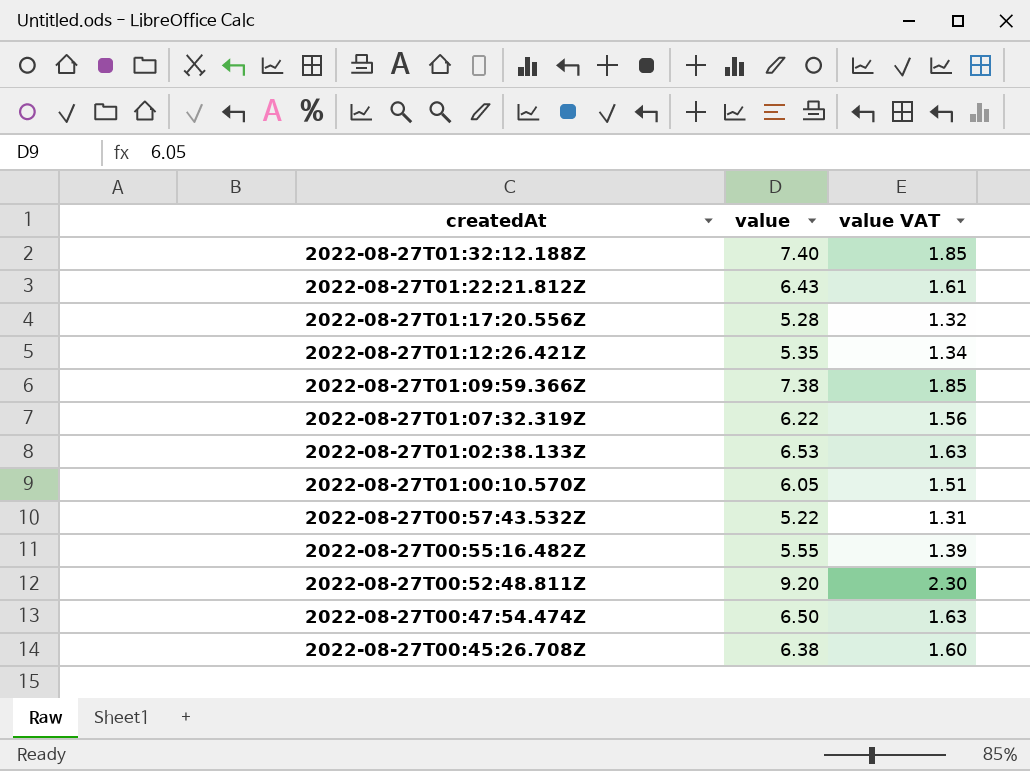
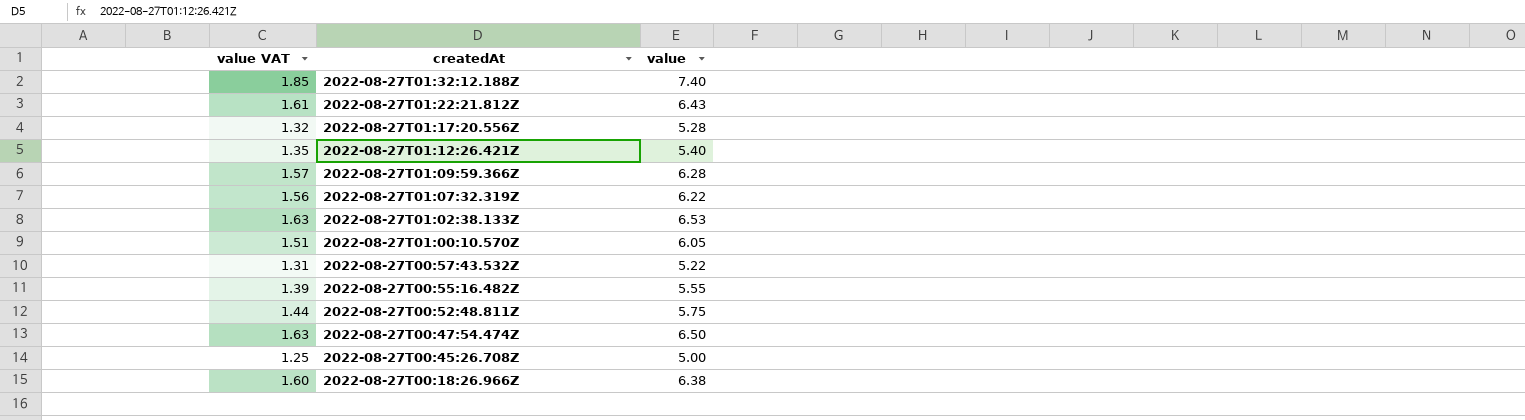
column value VAT | position: 3 -> 1
2022-08-27T01:12:26.421Z | value VAT: 1.34 -> 1.35
2022-08-27T01:12:26.421Z | value: 5.35 -> 5.40
2022-08-27T01:09:59.366Z | value VAT: 1.85 -> 1.57
2022-08-27T01:09:59.366Z | value: 7.38 -> 6.28
2022-08-27T00:52:48.811Z | value VAT: 2.30 -> 1.44
2022-08-27T00:52:48.811Z | value: 9.20 -> 5.75
2022-08-27T00:45:26.708Z | value VAT: 1.60 -> 1.25
2022-08-27T00:45:26.708Z | value: 6.38 -> 5.00
row 2022-08-27T00:18:26.966Z: none -> 1.60 | 6.38

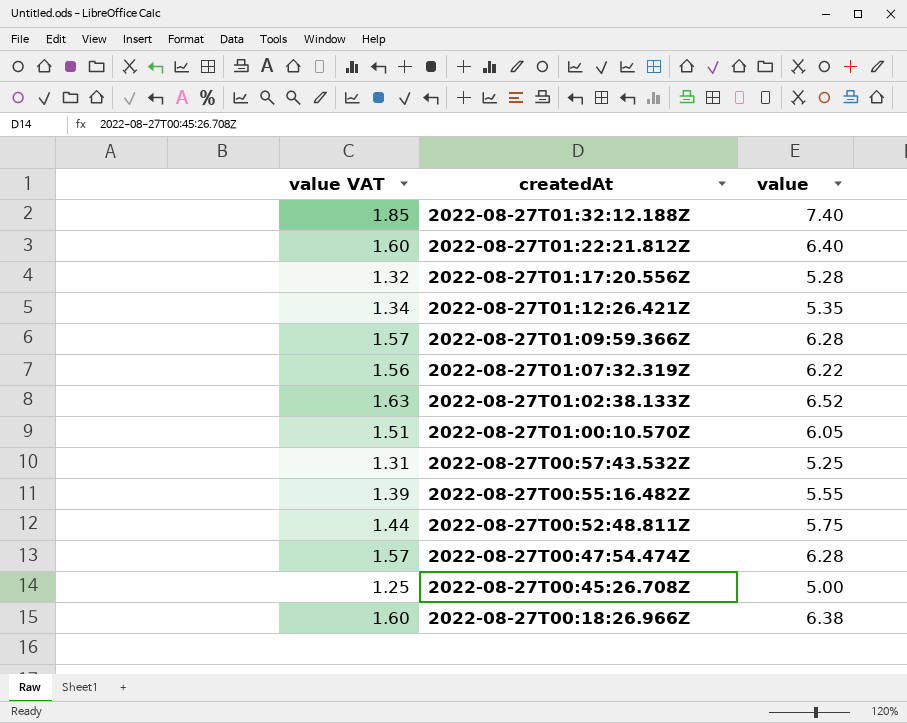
2022-08-27T01:22:21.812Z | value VAT: 1.61 -> 1.60
2022-08-27T01:22:21.812Z | value: 6.43 -> 6.40
2022-08-27T01:12:26.421Z | value VAT: 1.35 -> 1.34
2022-08-27T01:12:26.421Z | value: 5.40 -> 5.35
2022-08-27T01:02:38.133Z | value: 6.53 -> 6.52
2022-08-27T00:57:43.532Z | value: 5.22 -> 5.25
2022-08-27T00:47:54.474Z | value VAT: 1.63 -> 1.57
2022-08-27T00:47:54.474Z | value: 6.50 -> 6.28

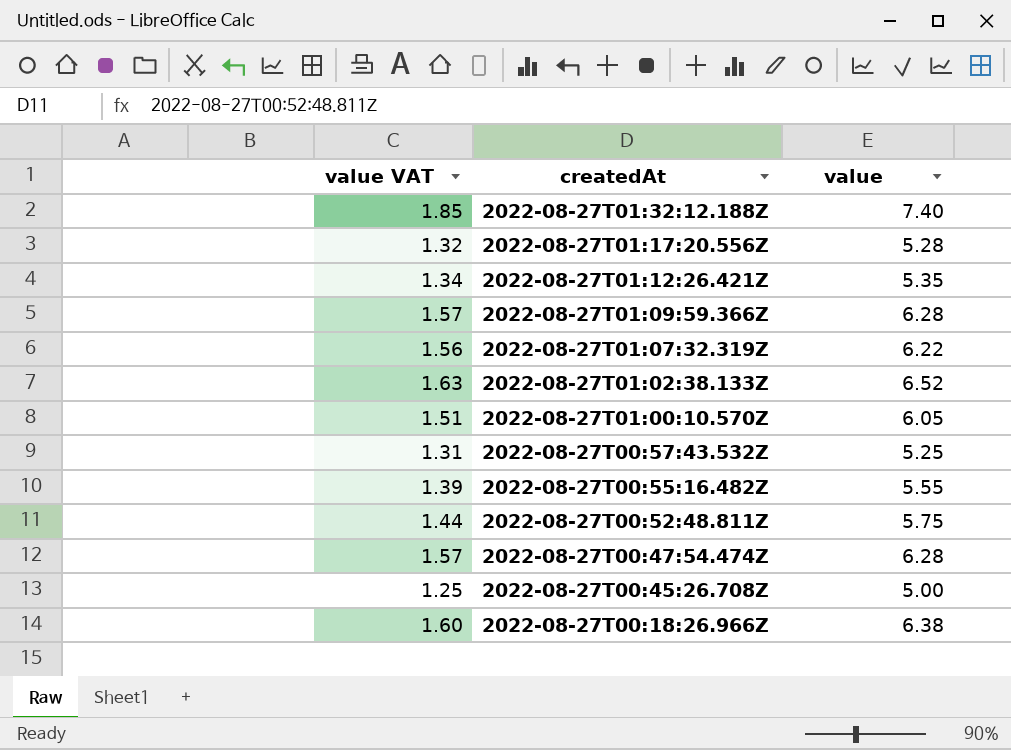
row 2022-08-27T01:22:21.812Z: 1.60 | 6.40 -> none

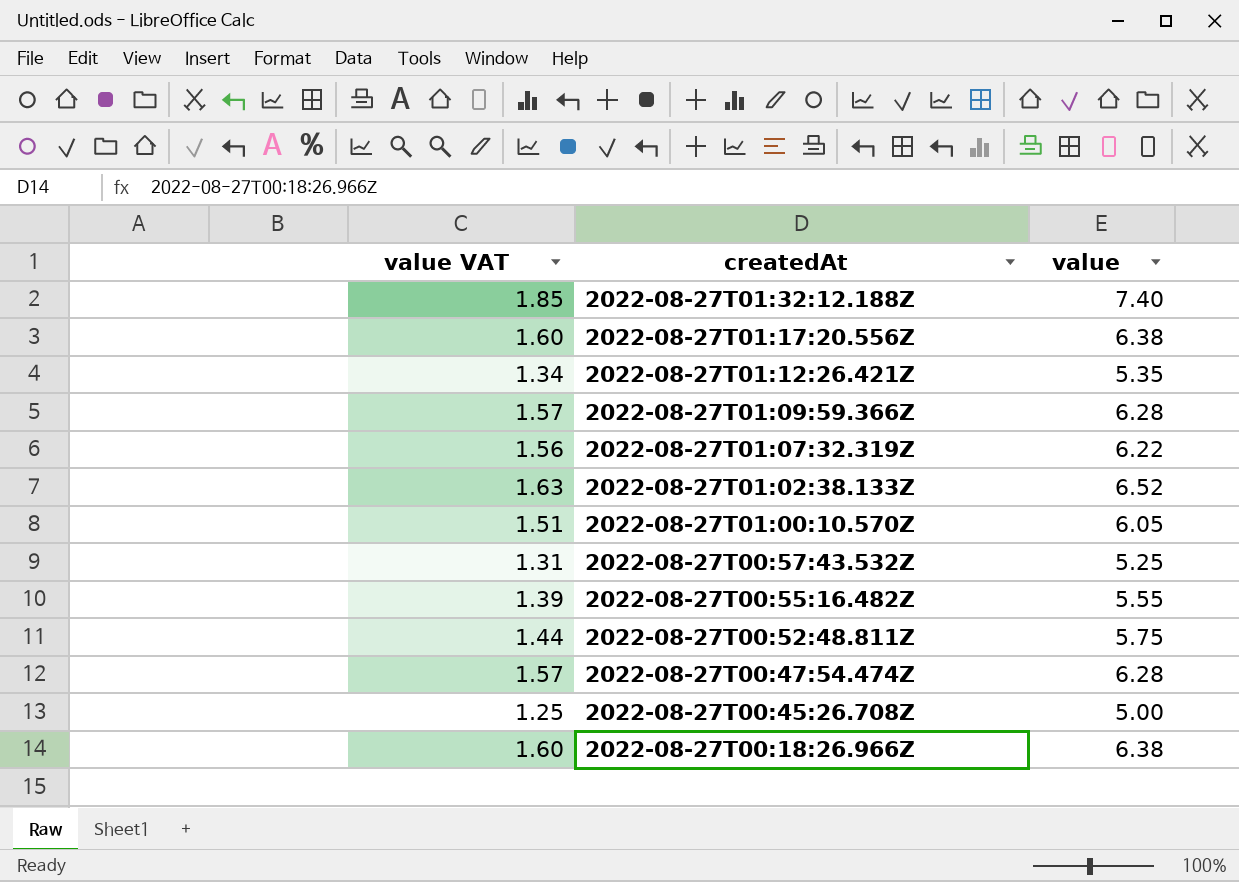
2022-08-27T01:17:20.556Z | value VAT: 1.32 -> 1.60
2022-08-27T01:17:20.556Z | value: 5.28 -> 6.38

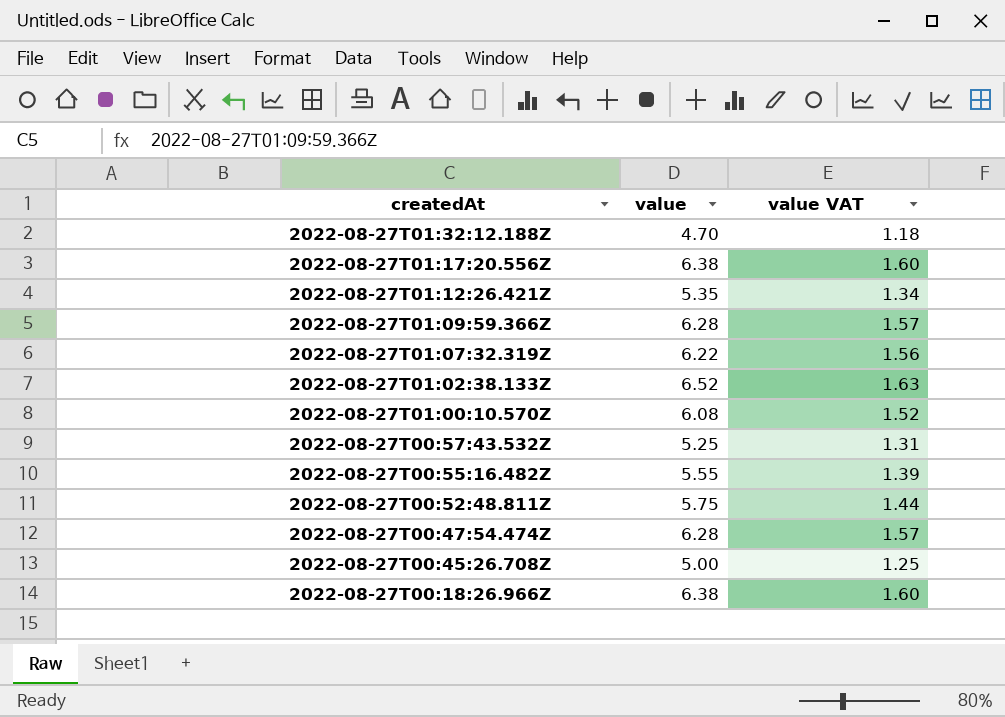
column value VAT | position: 1 -> 3
2022-08-27T01:32:12.188Z | value: 7.40 -> 4.70
2022-08-27T01:32:12.188Z | value VAT: 1.85 -> 1.18
2022-08-27T01:00:10.570Z | value: 6.05 -> 6.08
2022-08-27T01:00:10.570Z | value VAT: 1.51 -> 1.52

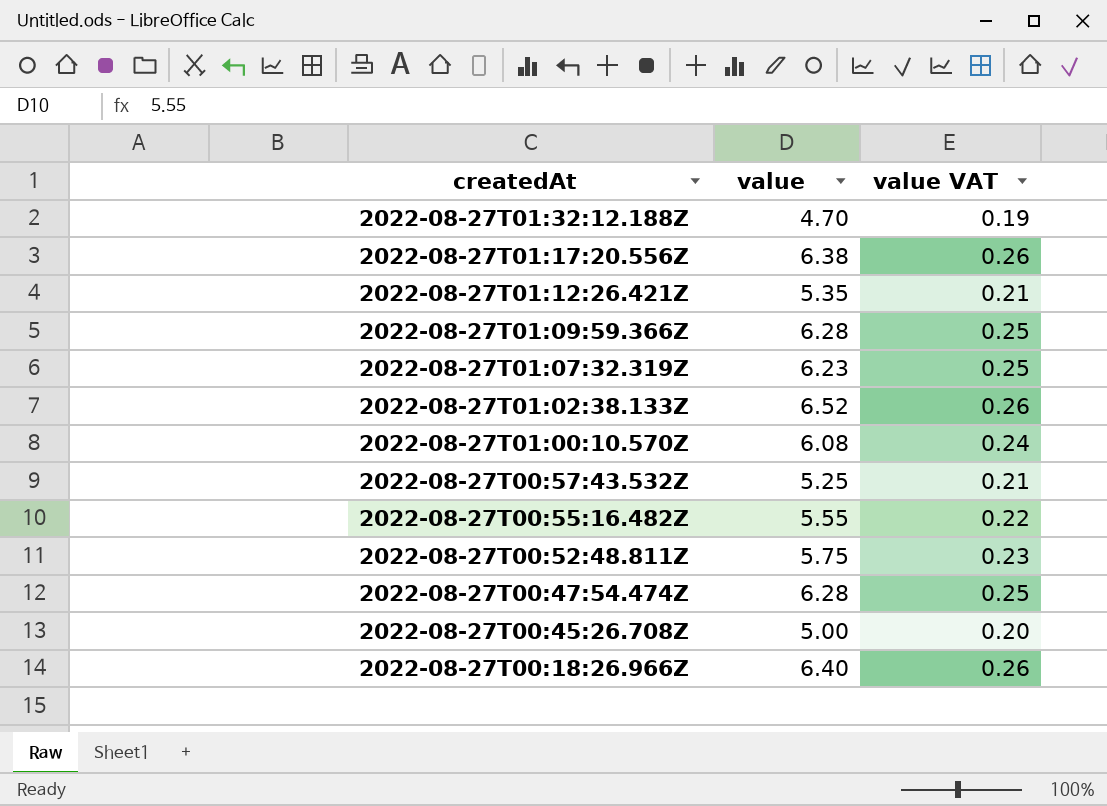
column value VAT | formula: [value] * 0.25 -> [value] * 0.04
2022-08-27T01:07:32.319Z | value: 6.22 -> 6.23
2022-08-27T00:18:26.966Z | value: 6.38 -> 6.40

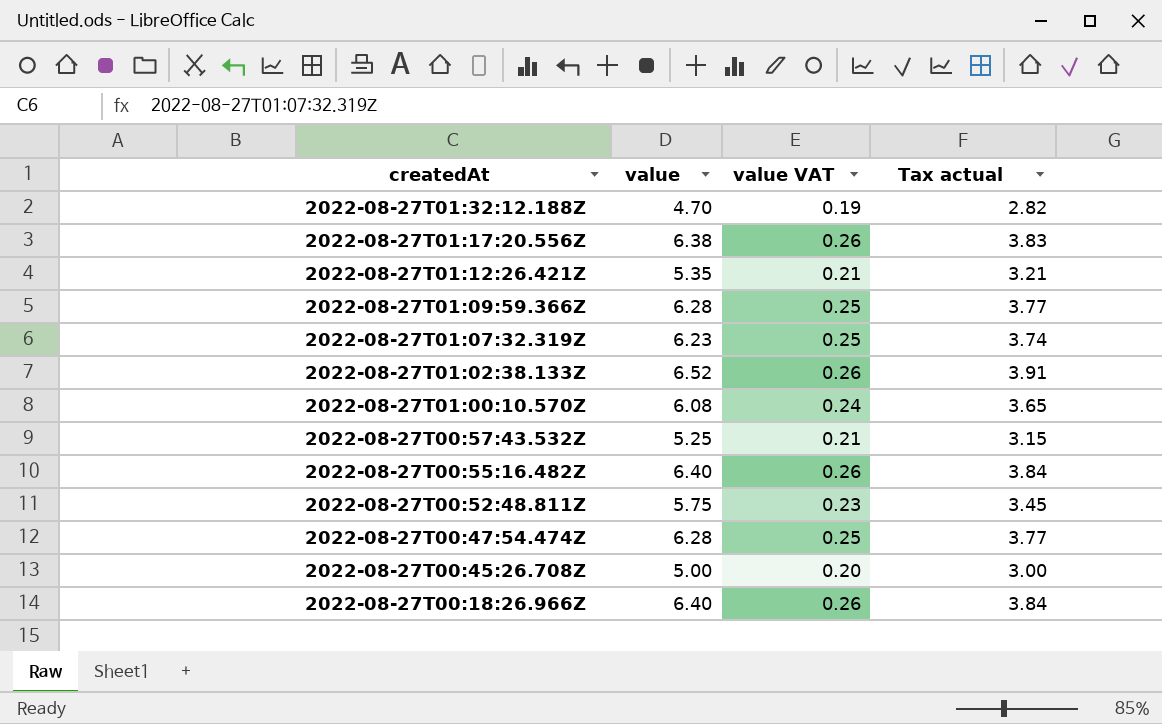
column Tax actual | formula: none -> [value] * 0.6
2022-08-27T00:55:16.482Z | value: 5.55 -> 6.40
2022-08-27T00:55:16.482Z | value VAT: 0.22 -> 0.26

